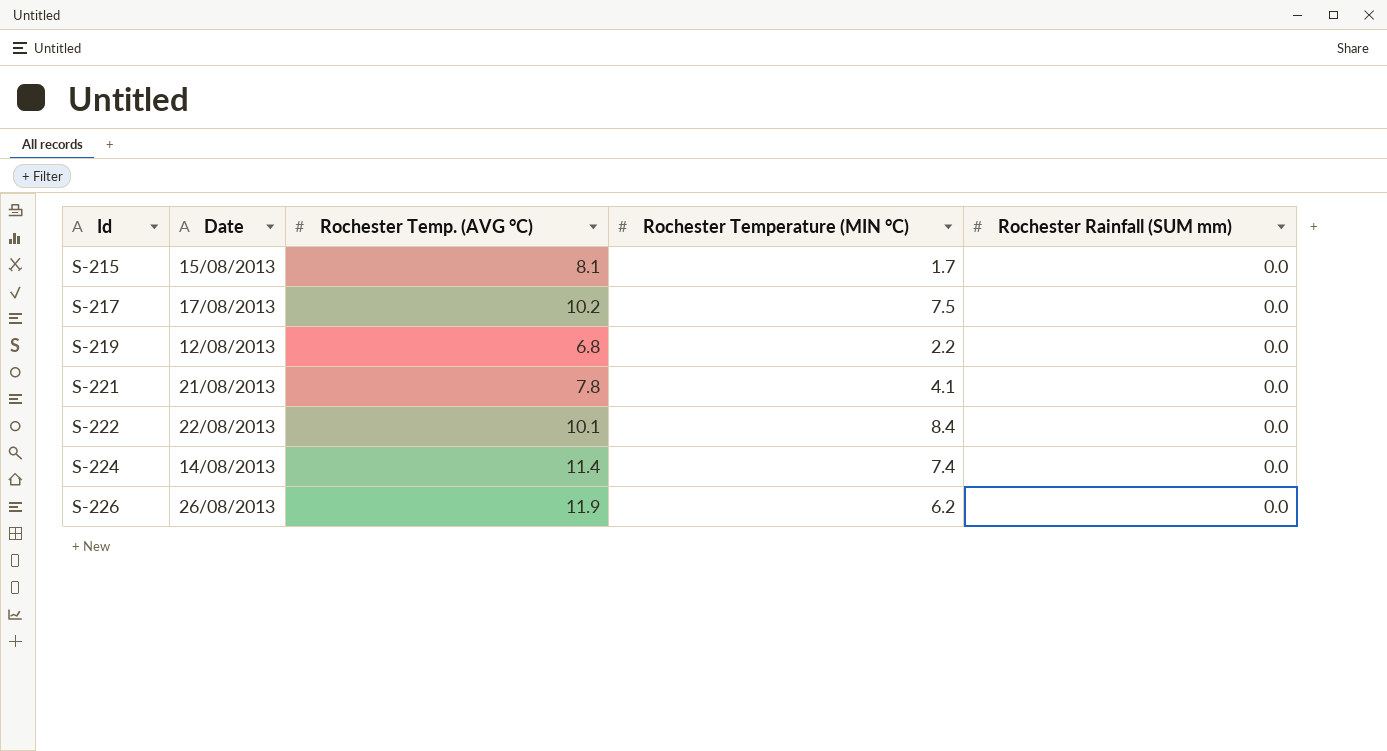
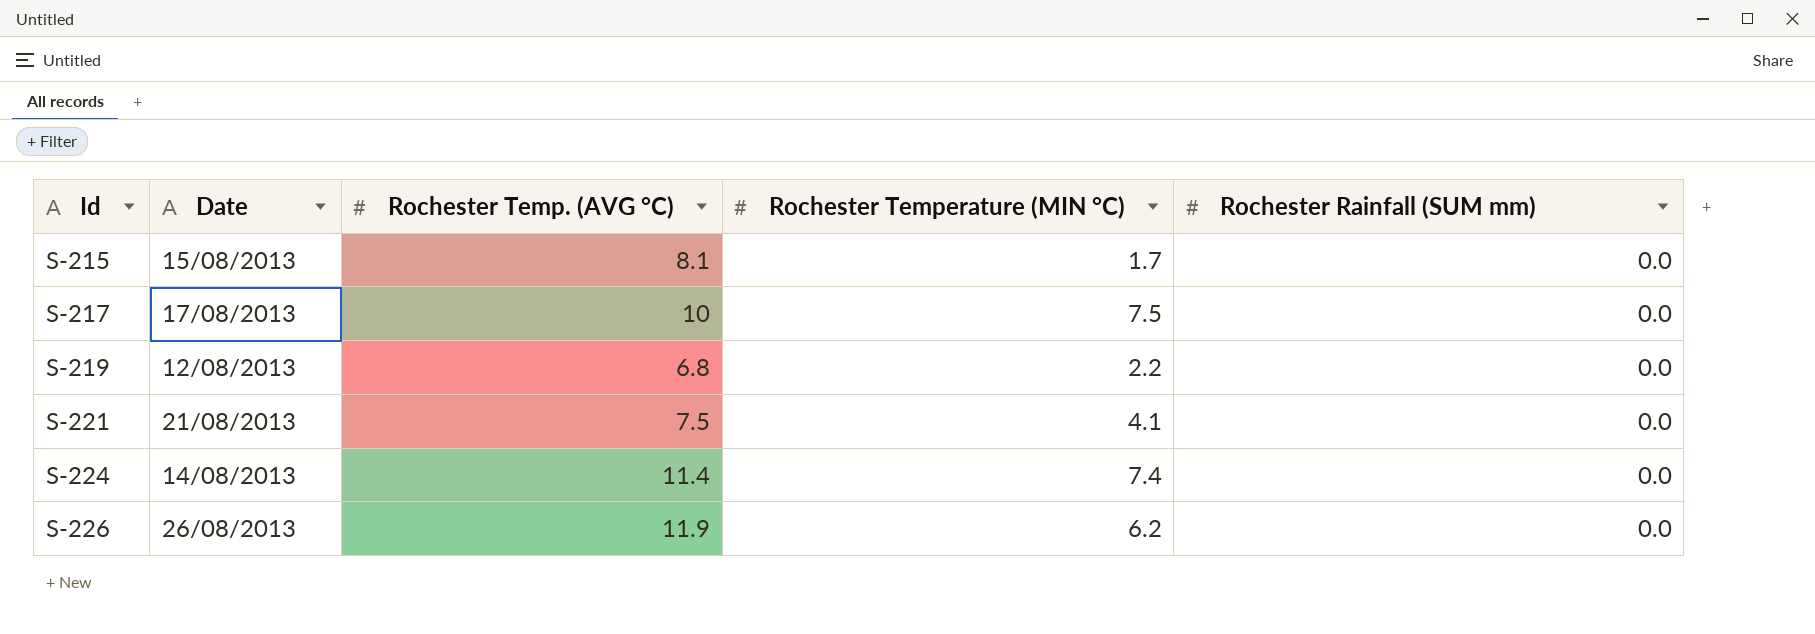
row S-222: 22/08/2013 | 10.1 | 8.4 | 0.0 -> none
S-217 | Rochester Temp. (AVG °C): 10.2 -> 10
S-221 | Rochester Temp. (AVG °C): 7.8 -> 7.5

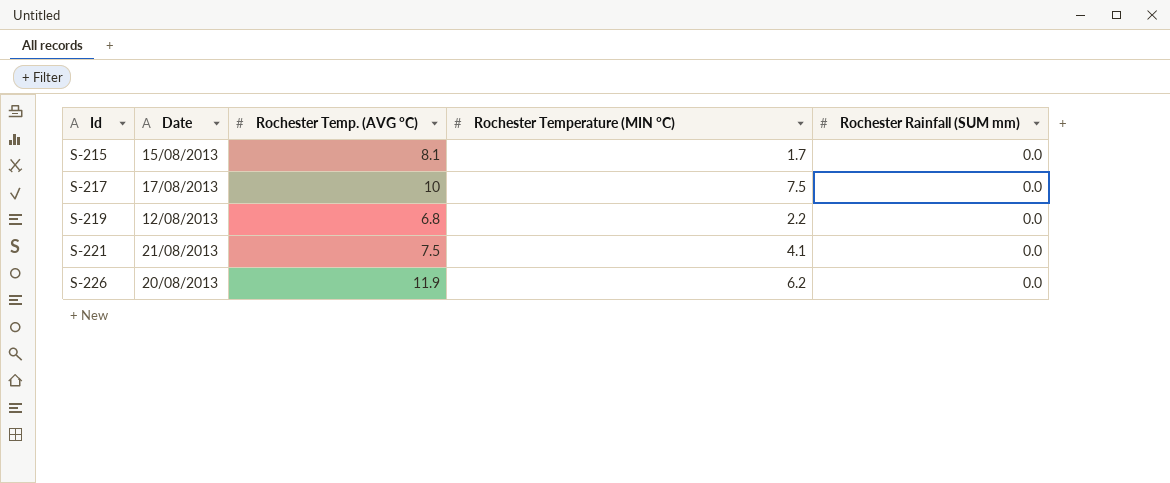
row S-224: 14/08/2013 | 11.4 | 7.4 | 0.0 -> none
S-226 | Date: 26/08/2013 -> 20/08/2013

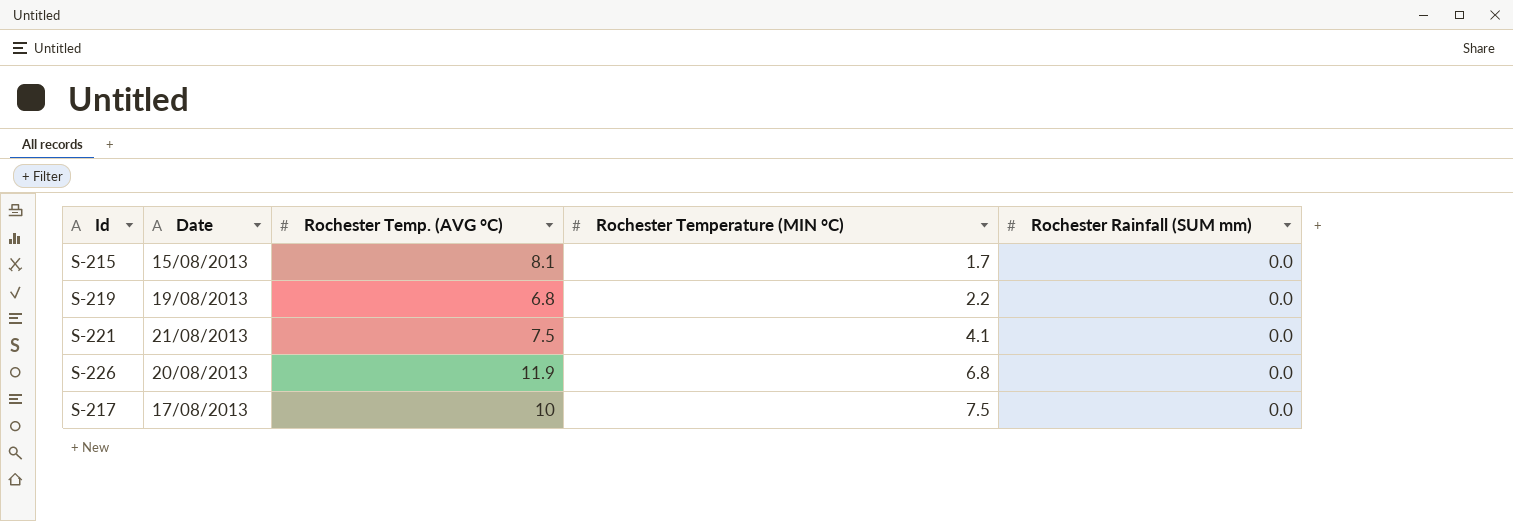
row order: Id ascending -> Rochester Temperature (MIN °C) ascending
S-219 | Date: 12/08/2013 -> 19/08/2013
S-226 | Rochester Temperature (MIN °C): 6.2 -> 6.8

